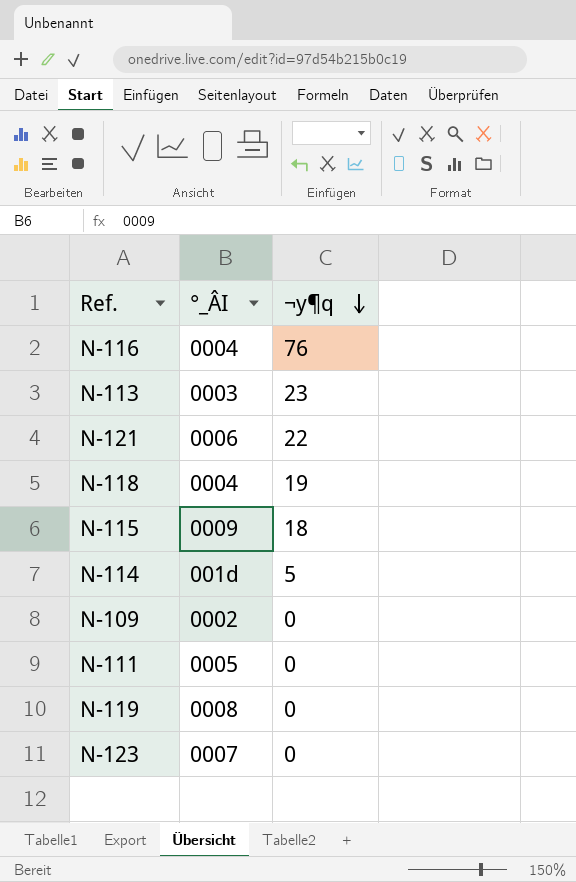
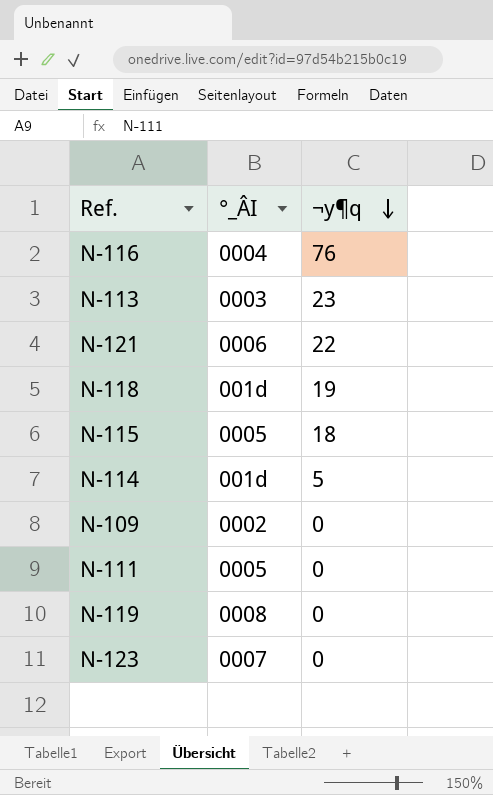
N-118 | °_ÂI: 0004 -> 001d
N-115 | °_ÂI: 0009 -> 0005

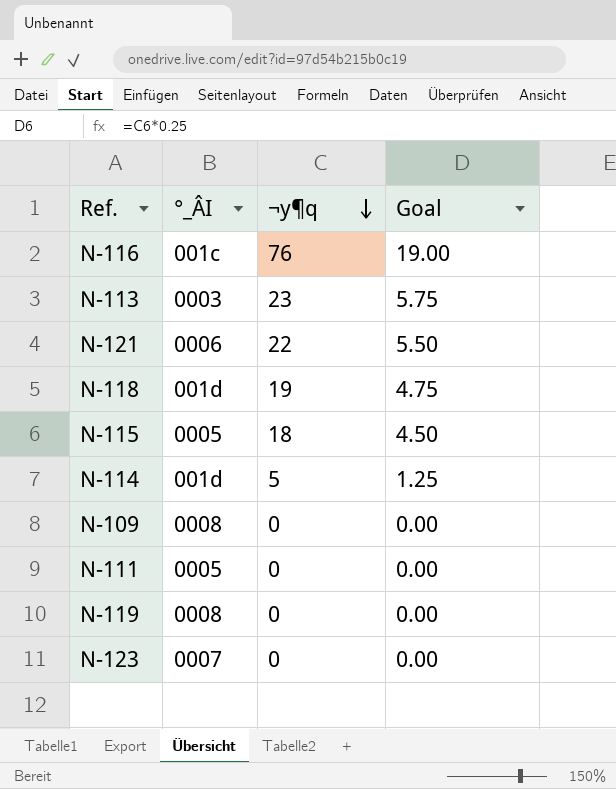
column Goal | formula: none -> [¬y¶q] * 0.25
N-116 | °_ÂI: 0004 -> 001c
N-109 | °_ÂI: 0002 -> 0008

